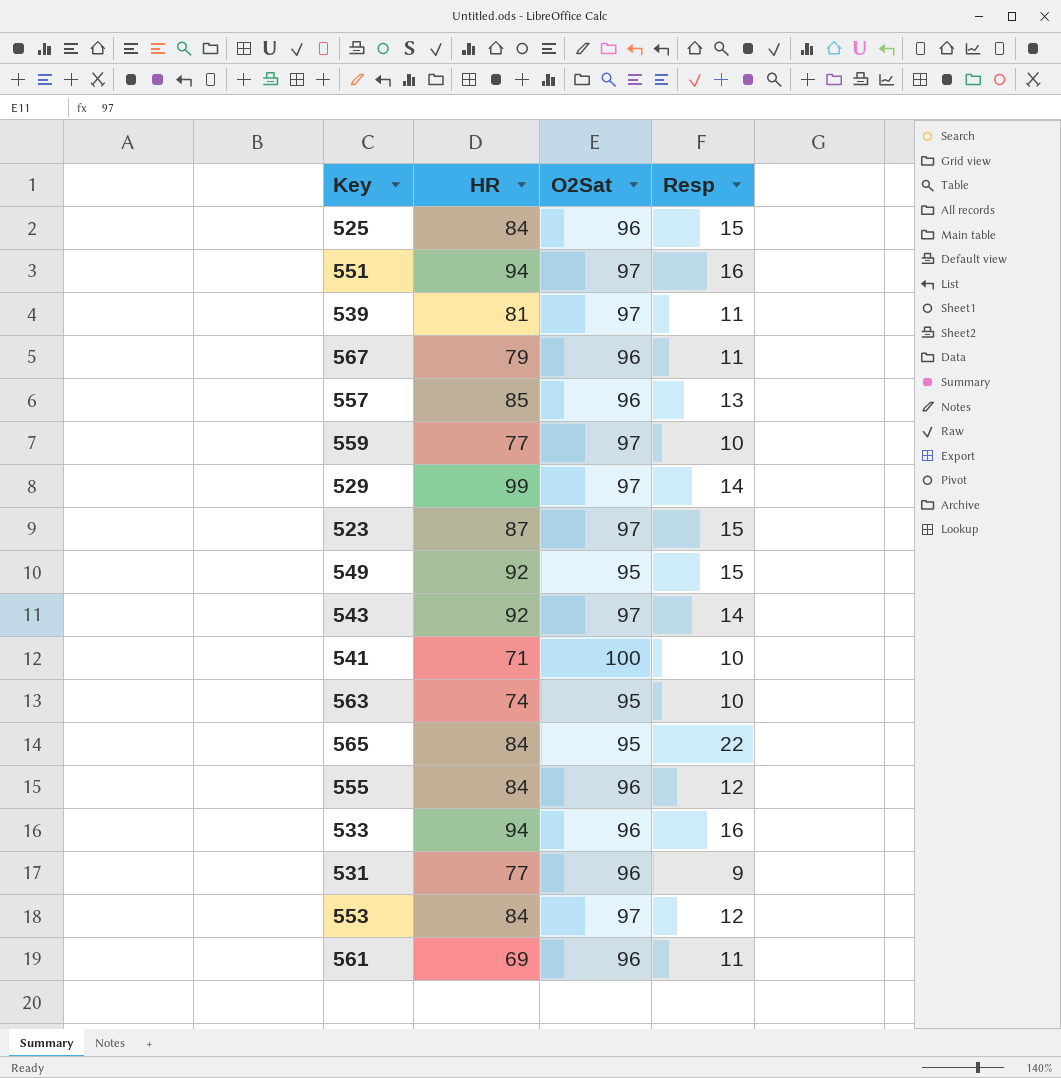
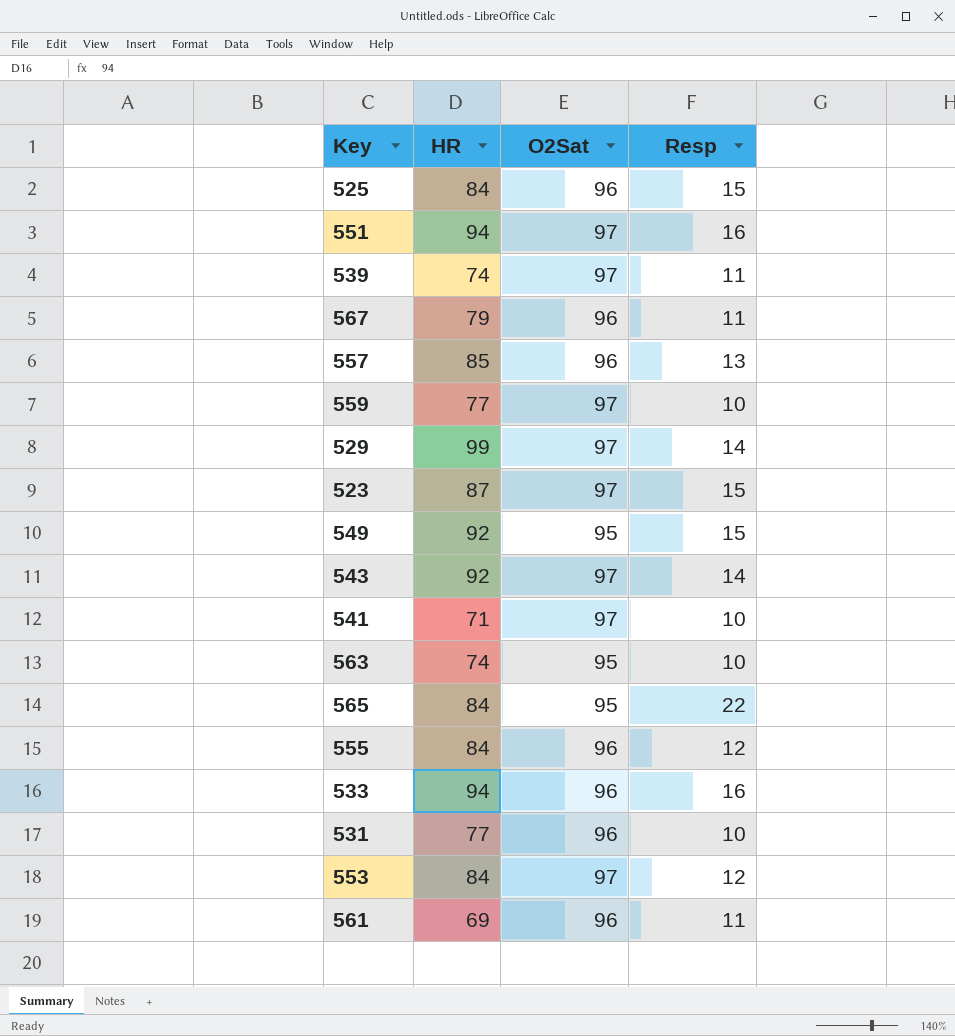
539 | HR: 81 -> 74
541 | O2Sat: 100 -> 97
531 | Resp: 9 -> 10

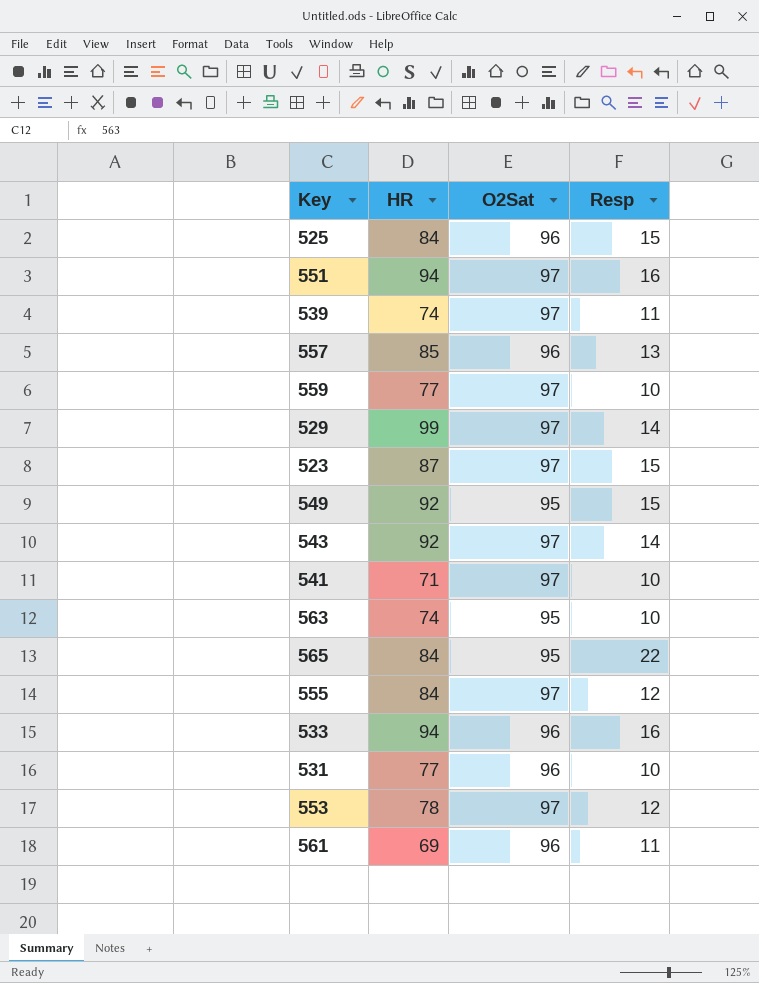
row 567: 79 | 96 | 11 -> none
555 | O2Sat: 96 -> 97
553 | HR: 84 -> 78

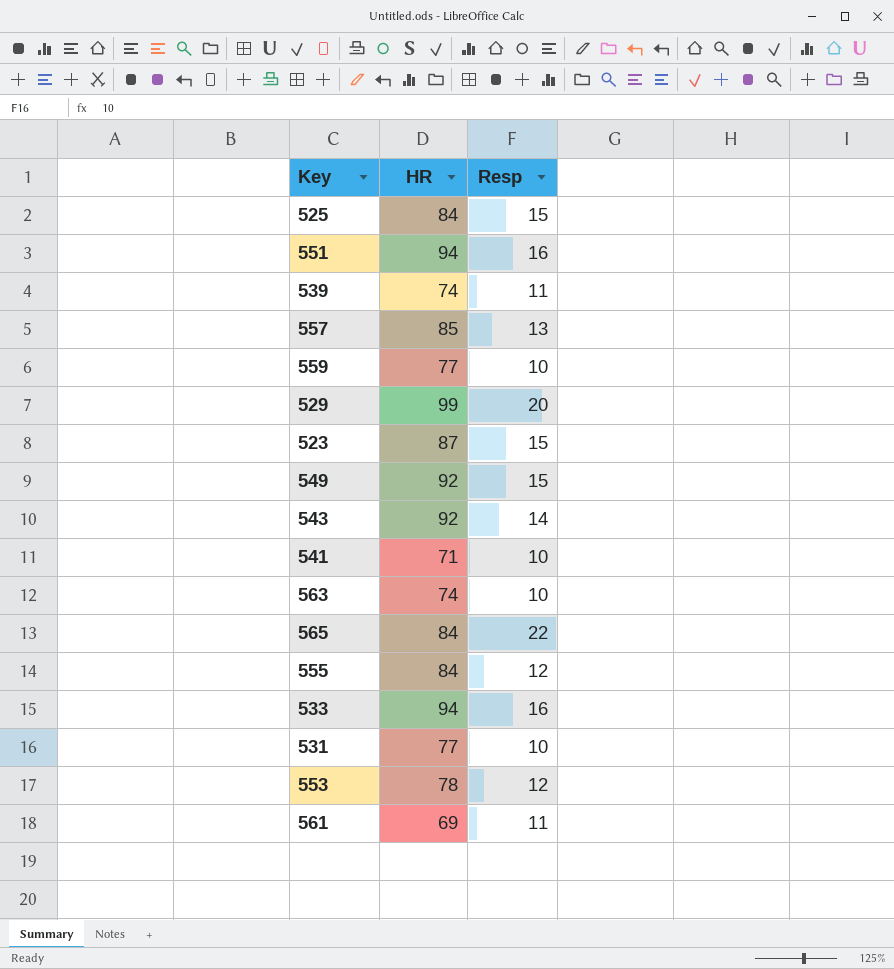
column O2Sat | position: 3 -> none
529 | Resp: 14 -> 20

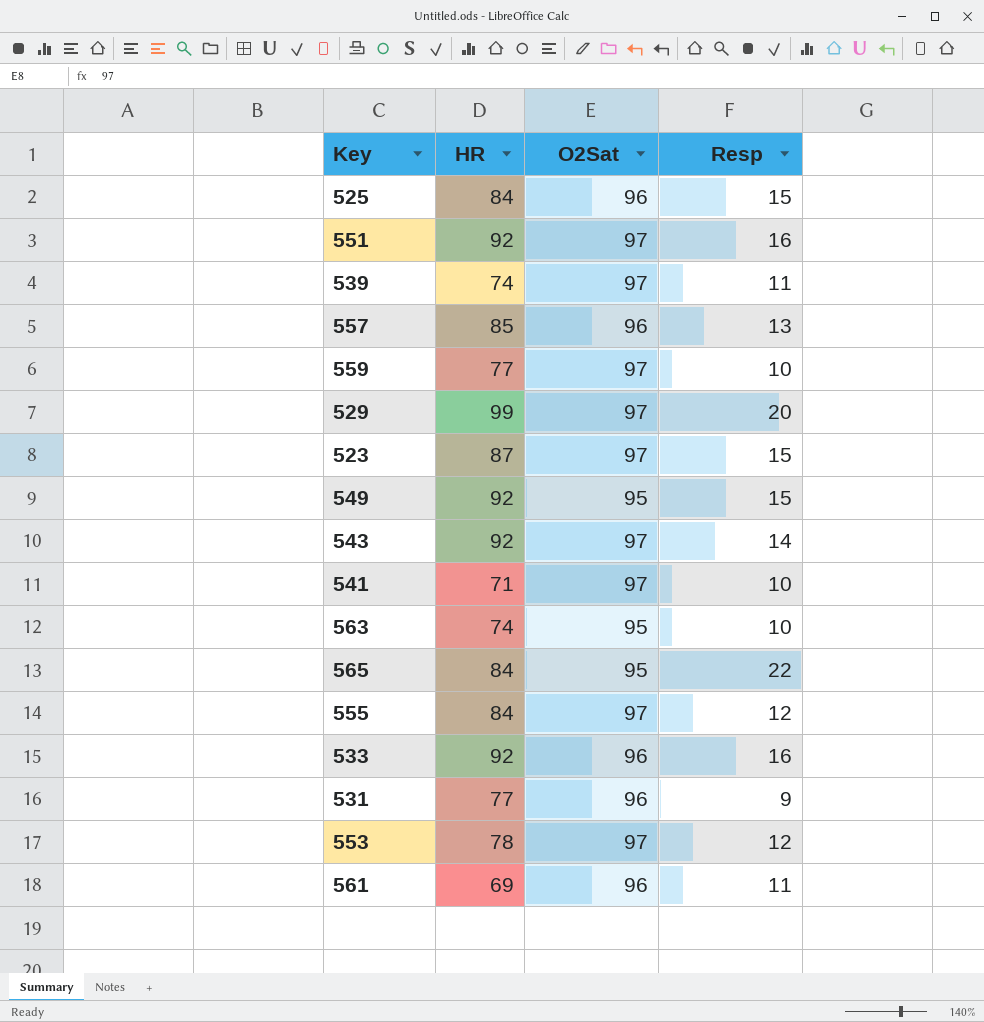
column O2Sat | position: none -> 3
551 | HR: 94 -> 92
533 | HR: 94 -> 92
531 | Resp: 10 -> 9

